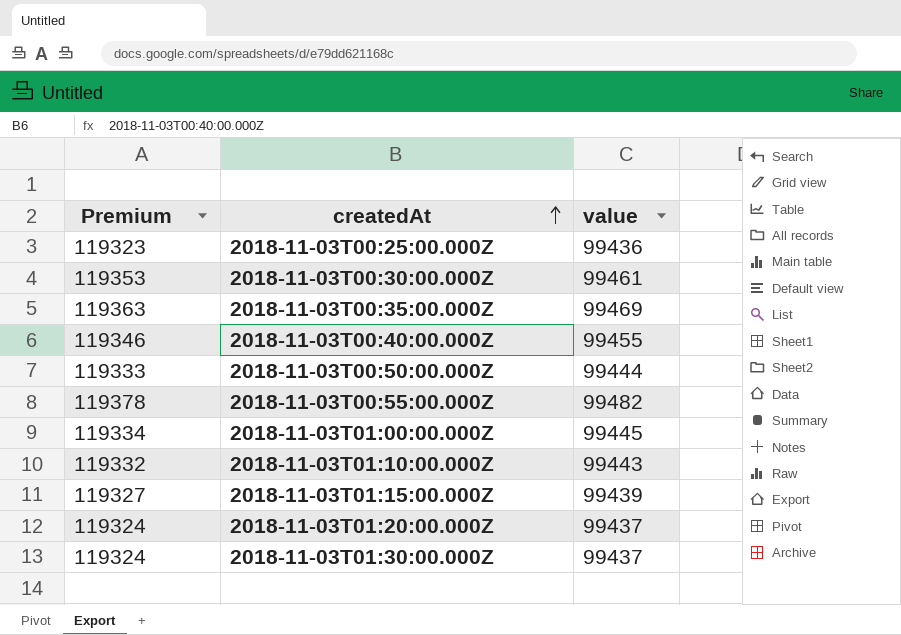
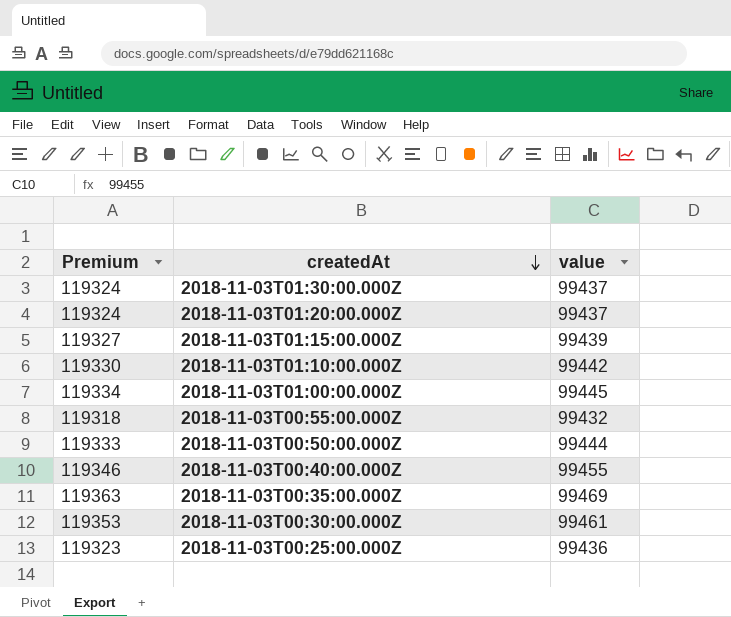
row order: createdAt ascending -> createdAt descending
2018-11-03T01:10:00.000Z | Premium: 119332 -> 119330
2018-11-03T01:10:00.000Z | value: 99443 -> 99442
2018-11-03T00:55:00.000Z | Premium: 119378 -> 119318
2018-11-03T00:55:00.000Z | value: 99482 -> 99432

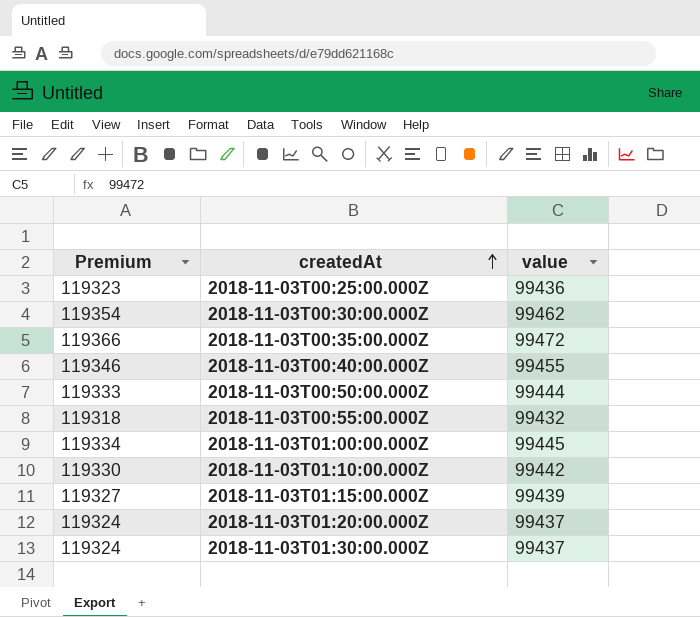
row order: createdAt descending -> createdAt ascending
2018-11-03T00:30:00.000Z | Premium: 119353 -> 119354
2018-11-03T00:30:00.000Z | value: 99461 -> 99462
2018-11-03T00:35:00.000Z | Premium: 119363 -> 119366
2018-11-03T00:35:00.000Z | value: 99469 -> 99472

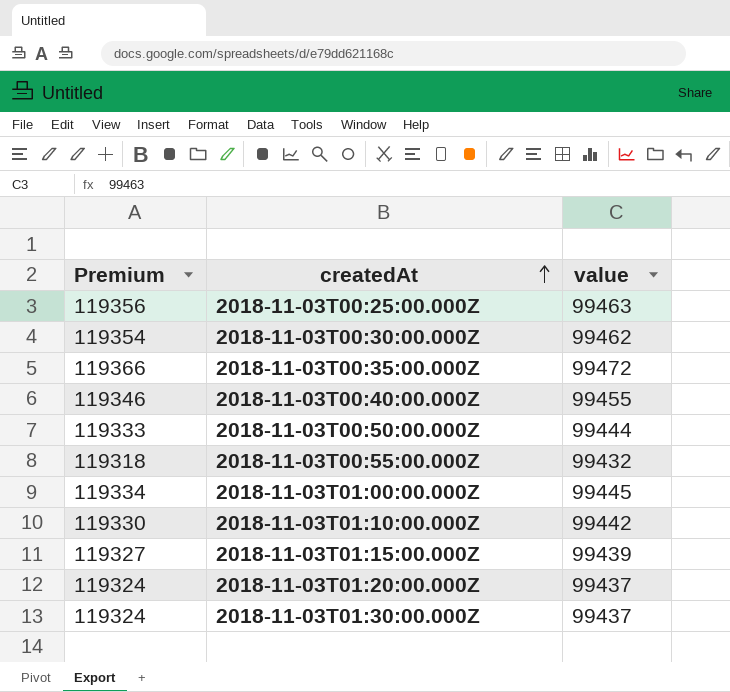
2018-11-03T00:25:00.000Z | Premium: 119323 -> 119356
2018-11-03T00:25:00.000Z | value: 99436 -> 99463

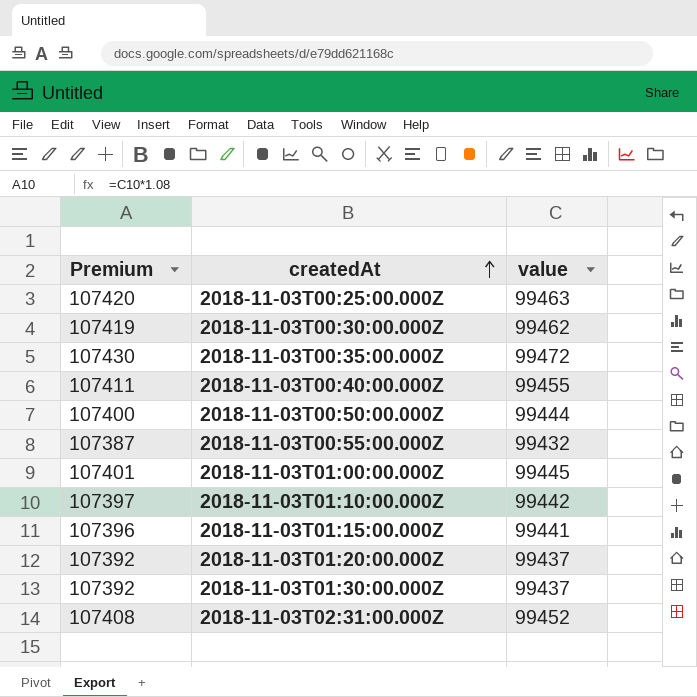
column Premium | formula: [value] * 1.2 -> [value] * 1.08
2018-11-03T01:15:00.000Z | value: 99439 -> 99441
row 2018-11-03T02:31:00.000Z: none -> 107408 | 99452

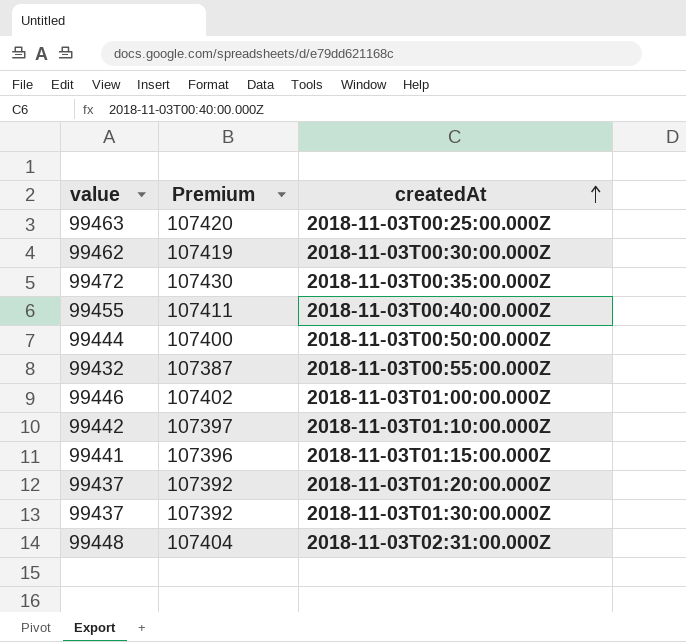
column value | position: 3 -> 1
2018-11-03T01:00:00.000Z | value: 99445 -> 99446
2018-11-03T01:00:00.000Z | Premium: 107401 -> 107402
2018-11-03T02:31:00.000Z | value: 99452 -> 99448
2018-11-03T02:31:00.000Z | Premium: 107408 -> 107404

